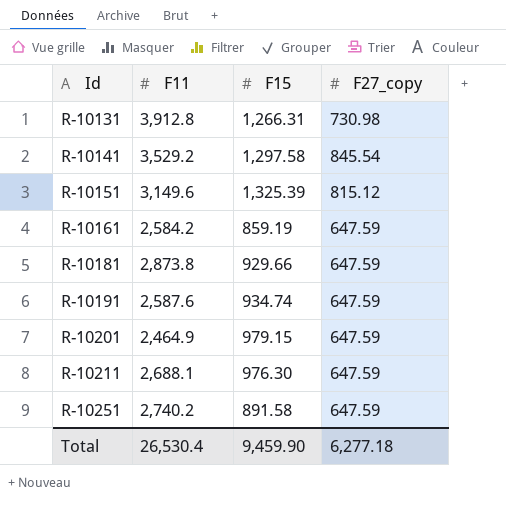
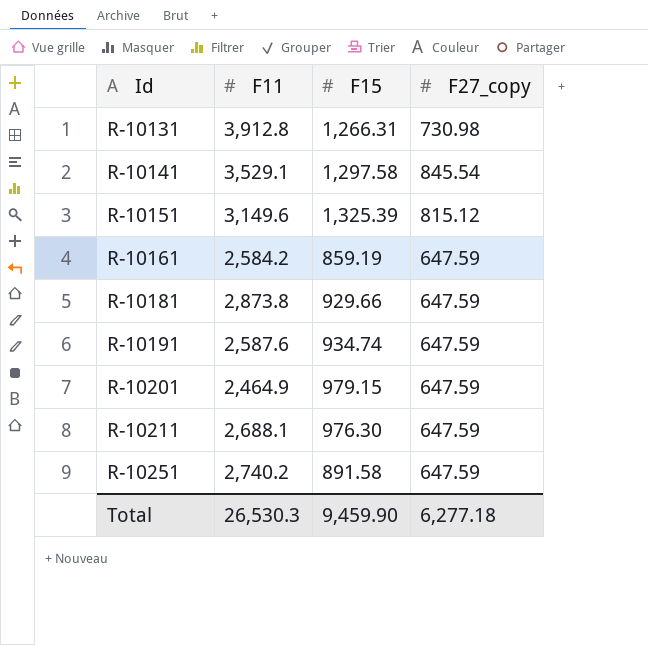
R-10141 | F11: 3,529.2 -> 3,529.1
Total | F11: 26,530.4 -> 26,530.3

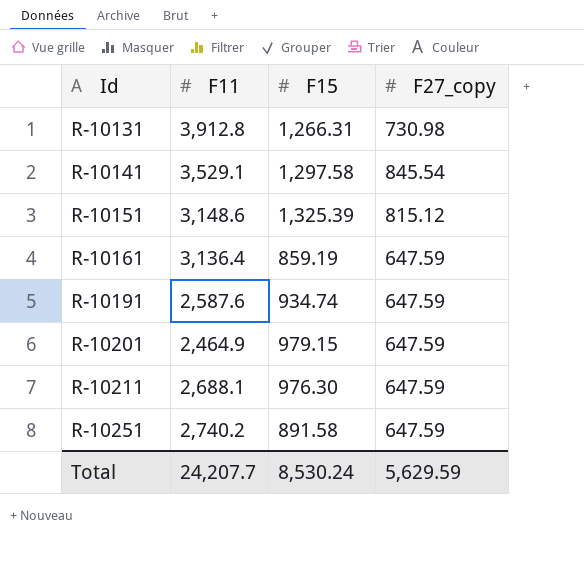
row R-10181: 2,873.8 | 929.66 | 647.59 -> none
R-10151 | F11: 3,149.6 -> 3,148.6
R-10161 | F11: 2,584.2 -> 3,136.4
Total | F11: 26,530.3 -> 24,207.7
Total | F15: 9,459.90 -> 8,530.24
Total | F27_copy: 6,277.18 -> 5,629.59

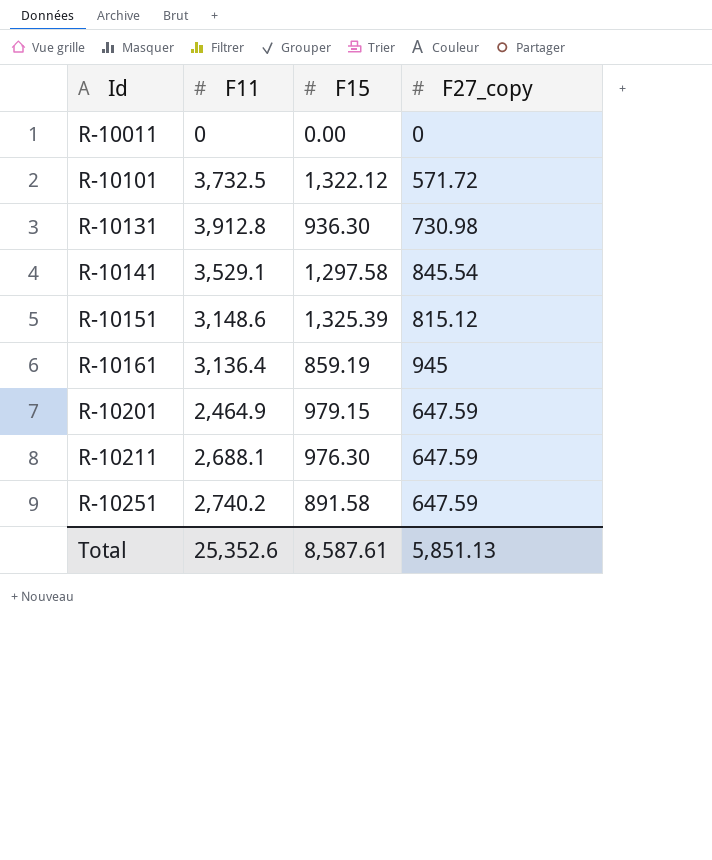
row R-10191: 2,587.6 | 934.74 | 647.59 -> none
row R-10011: none -> 0 | 0.00 | 0
row R-10101: none -> 3,732.5 | 1,322.12 | 571.72
R-10131 | F15: 1,266.31 -> 936.30
R-10161 | F27_copy: 647.59 -> 945
Total | F11: 24,207.7 -> 25,352.6
Total | F15: 8,530.24 -> 8,587.61
Total | F27_copy: 5,629.59 -> 5,851.13

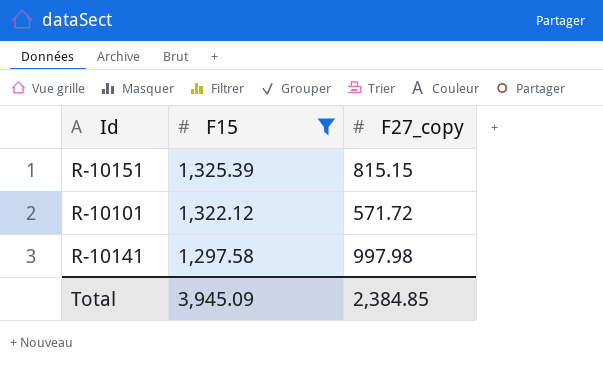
filter: none -> F15 >= 1,297.58
row order: Id ascending -> F15 descending
column F11 | position: 2 -> none
R-10151 | F27_copy: 815.12 -> 815.15
R-10141 | F27_copy: 845.54 -> 997.98
Total | F15: 8,587.61 -> 3,945.09
Total | F27_copy: 5,851.13 -> 2,384.85

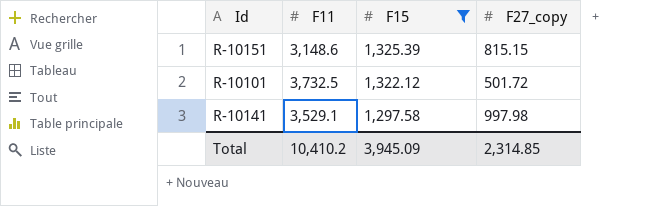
column F11 | position: none -> 2
R-10101 | F27_copy: 571.72 -> 501.72
Total | F27_copy: 2,384.85 -> 2,314.85

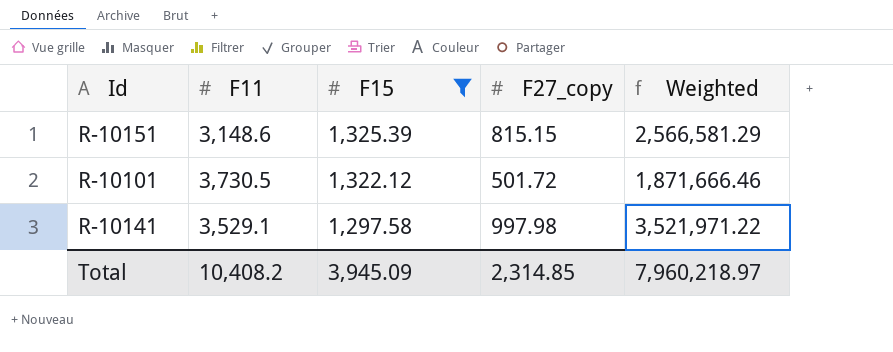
column Weighted | formula: none -> [F11] * [F27_copy]
R-10101 | F11: 3,732.5 -> 3,730.5
Total | F11: 10,410.2 -> 10,408.2

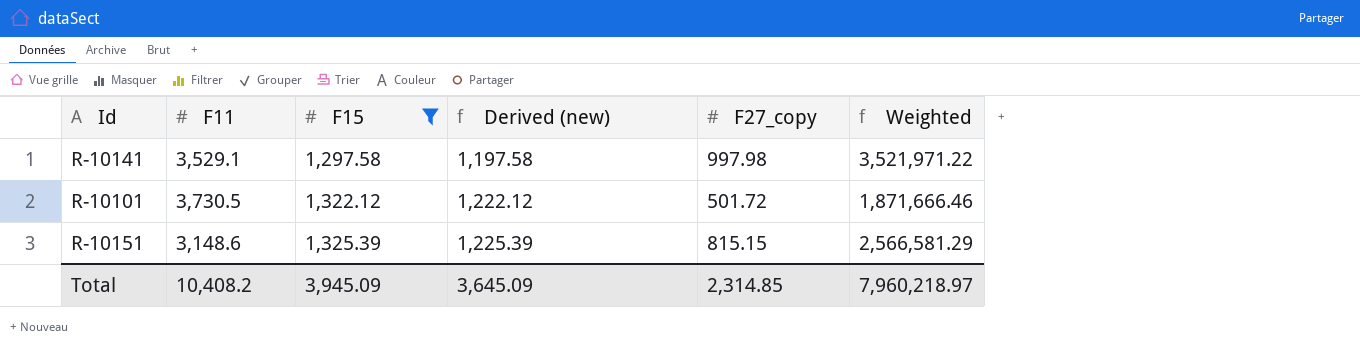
row order: F15 descending -> F15 ascending
column Derived (new) | formula: none -> [F15] - 100

